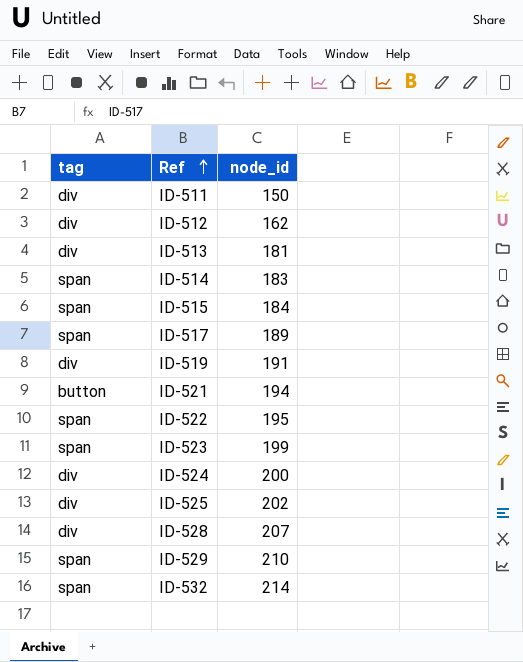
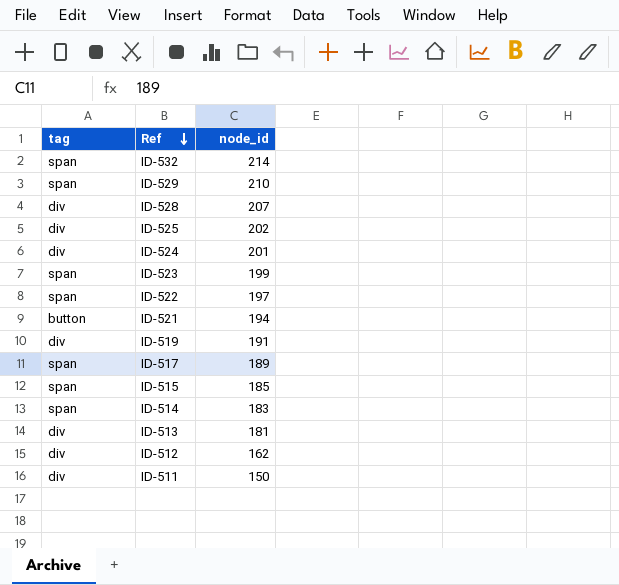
row order: Ref ascending -> Ref descending
ID-524 | node_id: 200 -> 201
ID-522 | node_id: 195 -> 197
ID-515 | node_id: 184 -> 185

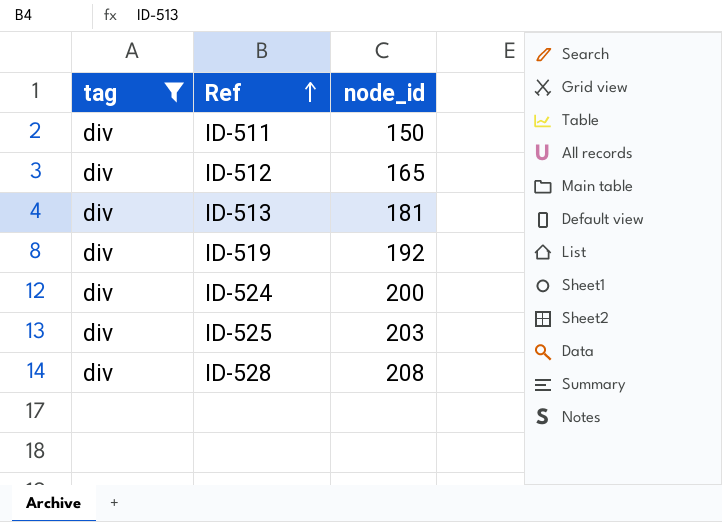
filter: none -> tag = div
row order: Ref descending -> Ref ascending
ID-512 | node_id: 162 -> 165
ID-519 | node_id: 191 -> 192
ID-524 | node_id: 201 -> 200
ID-525 | node_id: 202 -> 203
ID-528 | node_id: 207 -> 208

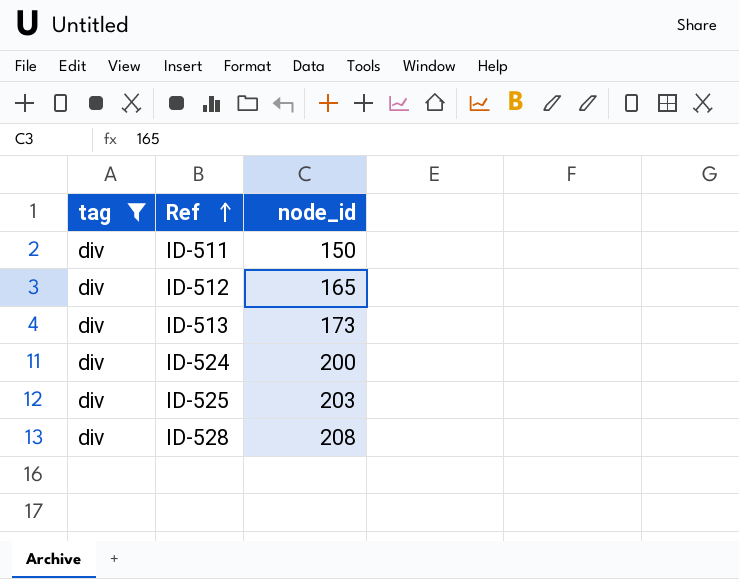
row ID-519: div | 192 -> none
ID-513 | node_id: 181 -> 173

